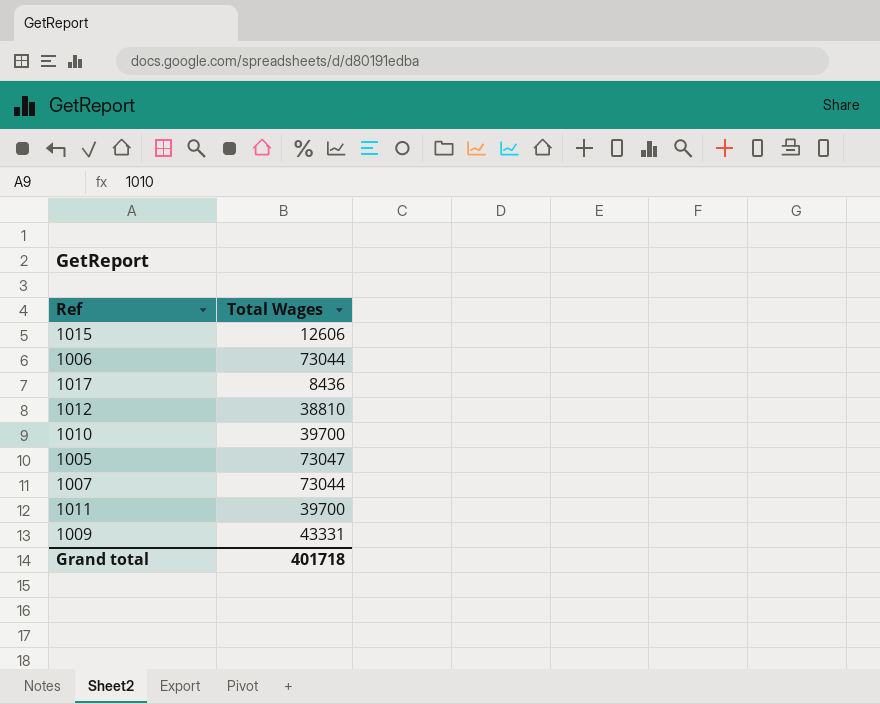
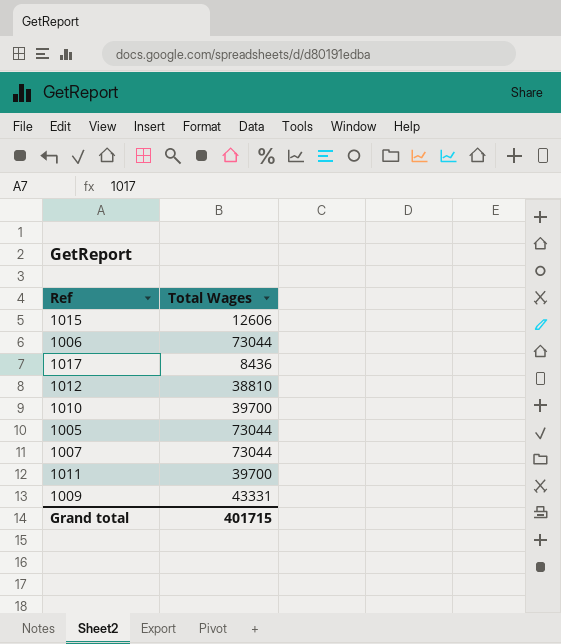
1005 | Total Wages: 73047 -> 73044
Grand total | Total Wages: 401718 -> 401715

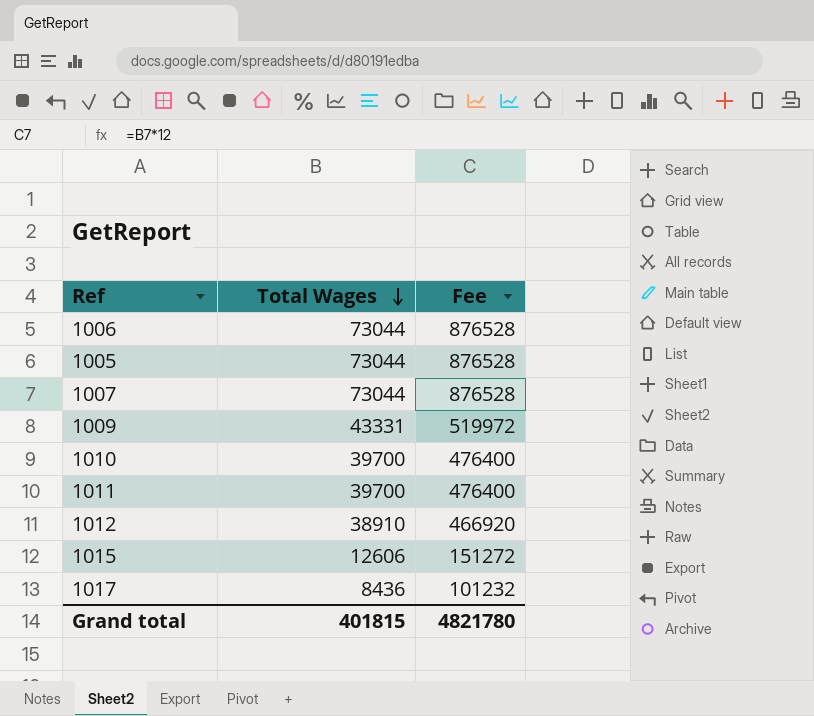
row order: none -> Total Wages descending
column Fee | formula: none -> [Total Wages] * 12
1012 | Total Wages: 38810 -> 38910
Grand total | Total Wages: 401715 -> 401815

